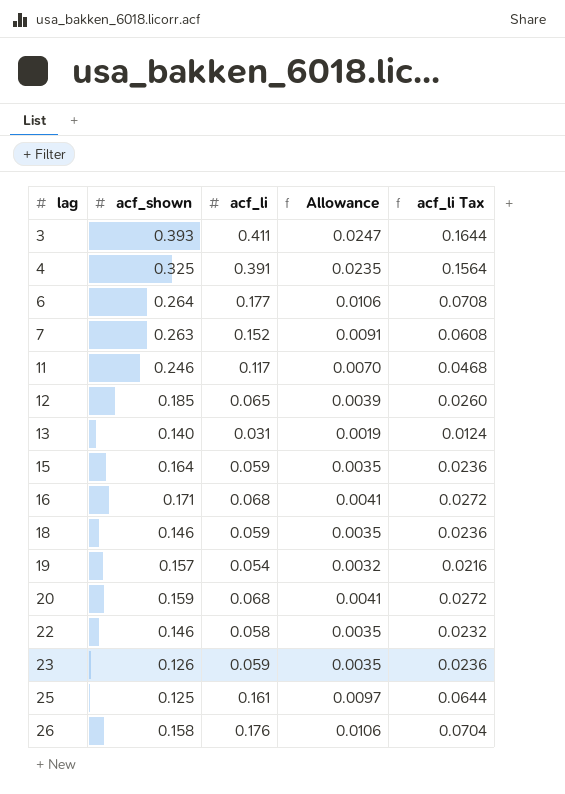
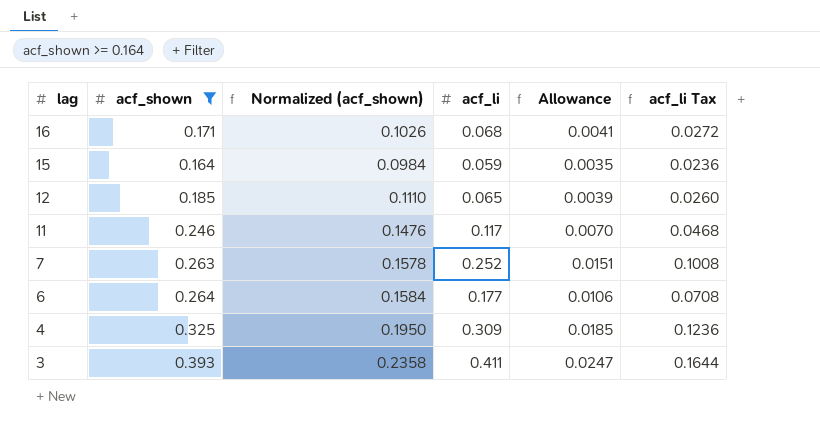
filter: none -> acf_shown >= 0.164
row order: lag ascending -> lag descending
column Normalized (acf_shown) | formula: none -> [acf_shown] * 0.6
7 | acf_li: 0.152 -> 0.252
7 | Allowance: 0.0091 -> 0.0151
7 | acf_li Tax: 0.0608 -> 0.1008
4 | acf_li: 0.391 -> 0.309
4 | Allowance: 0.0235 -> 0.0185
4 | acf_li Tax: 0.1564 -> 0.1236

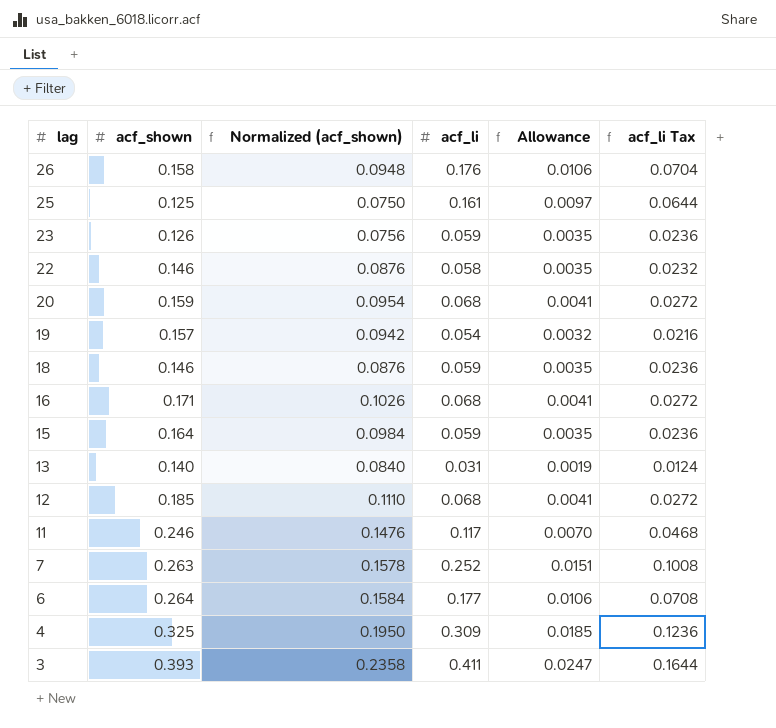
filter: acf_shown >= 0.164 -> none
12 | acf_li: 0.065 -> 0.068
12 | Allowance: 0.0039 -> 0.0041
12 | acf_li Tax: 0.0260 -> 0.0272

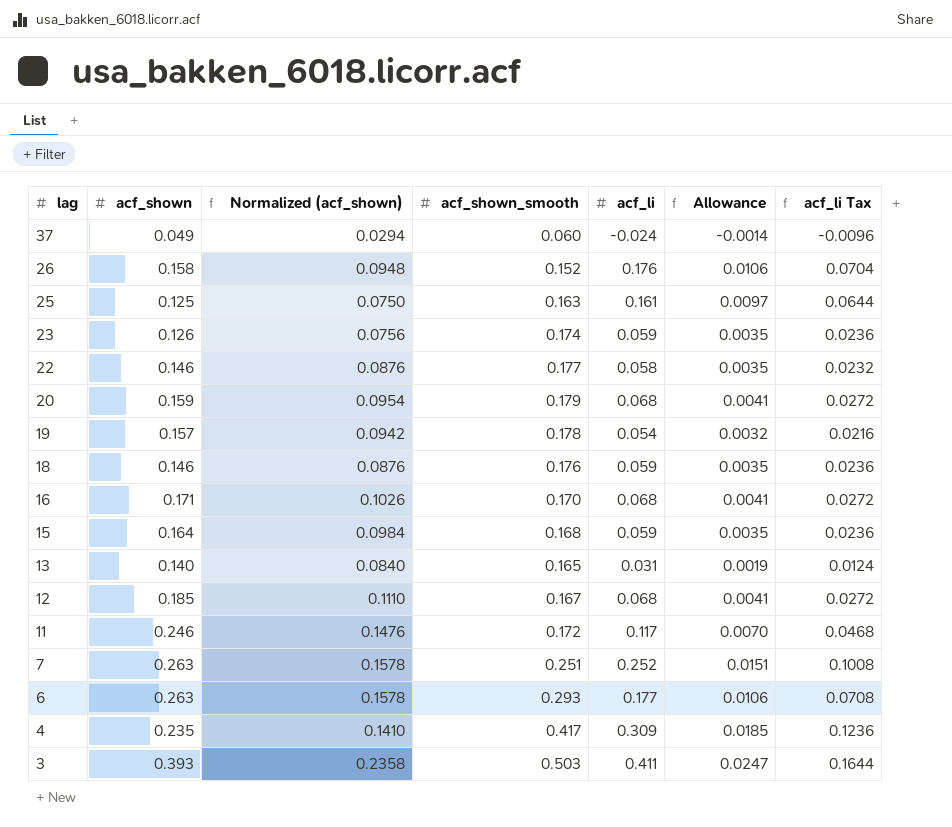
column acf_shown_smooth | position: none -> 4
row 37: none -> 0.049 | 0.0294 | 0.060 | -0.024 | -0.0014 | -0.0096
6 | acf_shown: 0.264 -> 0.263
6 | Normalized (acf_shown): 0.1584 -> 0.1578
4 | acf_shown: 0.325 -> 0.235
4 | Normalized (acf_shown): 0.1950 -> 0.1410

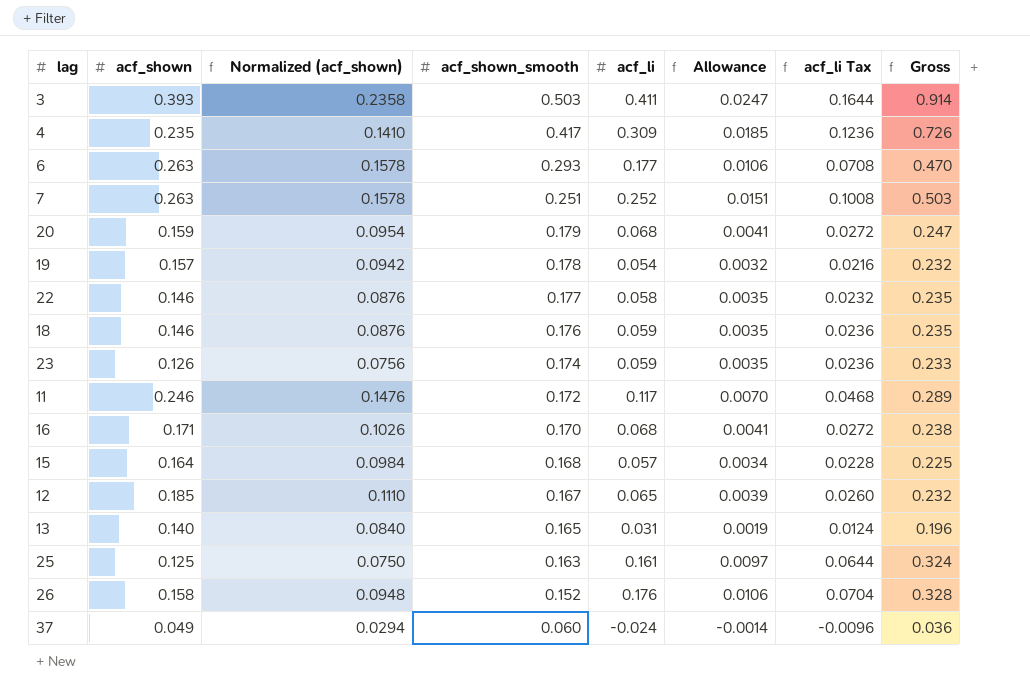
row order: lag descending -> acf_shown_smooth descending
column Gross | formula: none -> [acf_shown_smooth] + [acf_li]
15 | acf_li: 0.059 -> 0.057
15 | Allowance: 0.0035 -> 0.0034
15 | acf_li Tax: 0.0236 -> 0.0228
12 | acf_li: 0.068 -> 0.065
12 | Allowance: 0.0041 -> 0.0039
12 | acf_li Tax: 0.0272 -> 0.0260

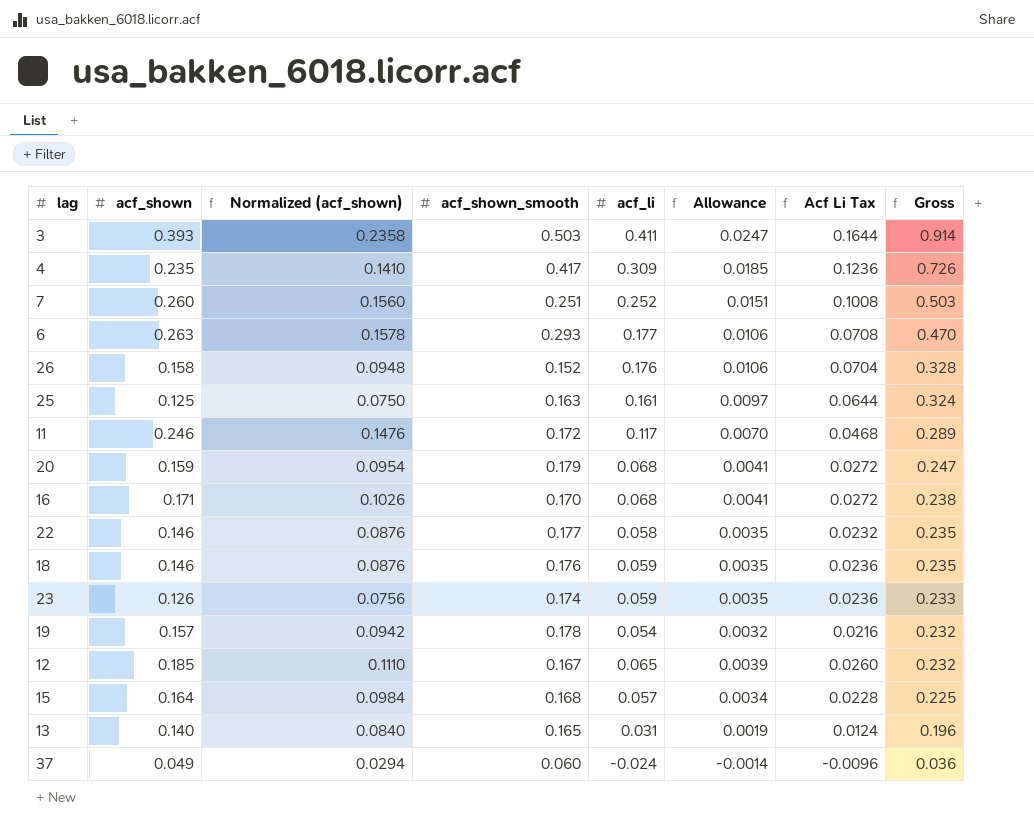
row order: acf_shown_smooth descending -> Gross descending
column name: acf_li Tax -> Acf Li Tax
7 | acf_shown: 0.263 -> 0.260
7 | Normalized (acf_shown): 0.1578 -> 0.1560

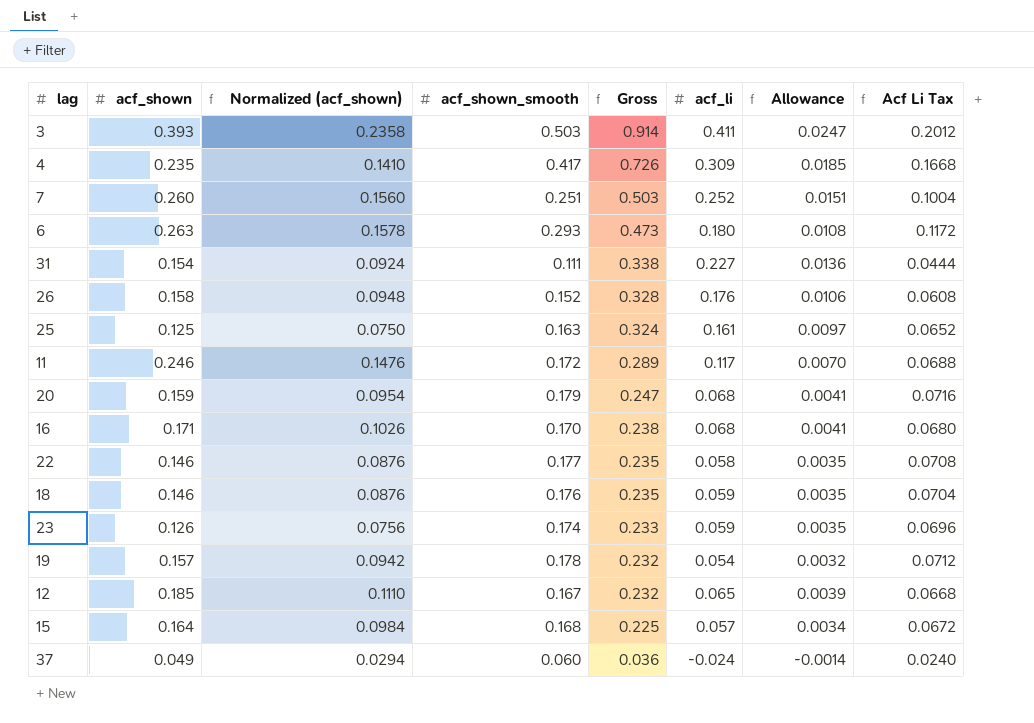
column Gross | position: 8 -> 5
column Acf Li Tax | formula: [acf_li] * 0.4 -> [acf_shown_smooth] * 0.4
row 13: 0.140 | 0.0840 | 0.165 | 0.031 | 0.0019 | 0.0124 | 0.196 -> none
6 | Gross: 0.470 -> 0.473
6 | acf_li: 0.177 -> 0.180
6 | Allowance: 0.0106 -> 0.0108
row 31: none -> 0.154 | 0.0924 | 0.111 | 0.338 | 0.227 | 0.0136 | 0.0444

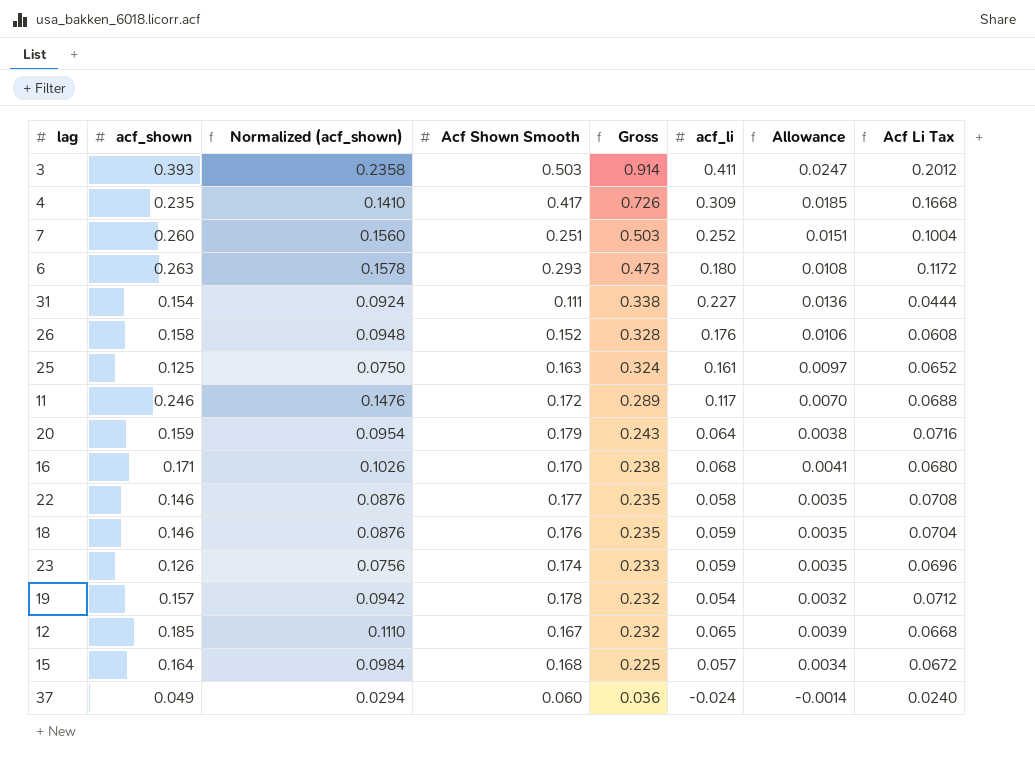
column name: acf_shown_smooth -> Acf Shown Smooth
20 | Gross: 0.247 -> 0.243
20 | acf_li: 0.068 -> 0.064
20 | Allowance: 0.0041 -> 0.0038

